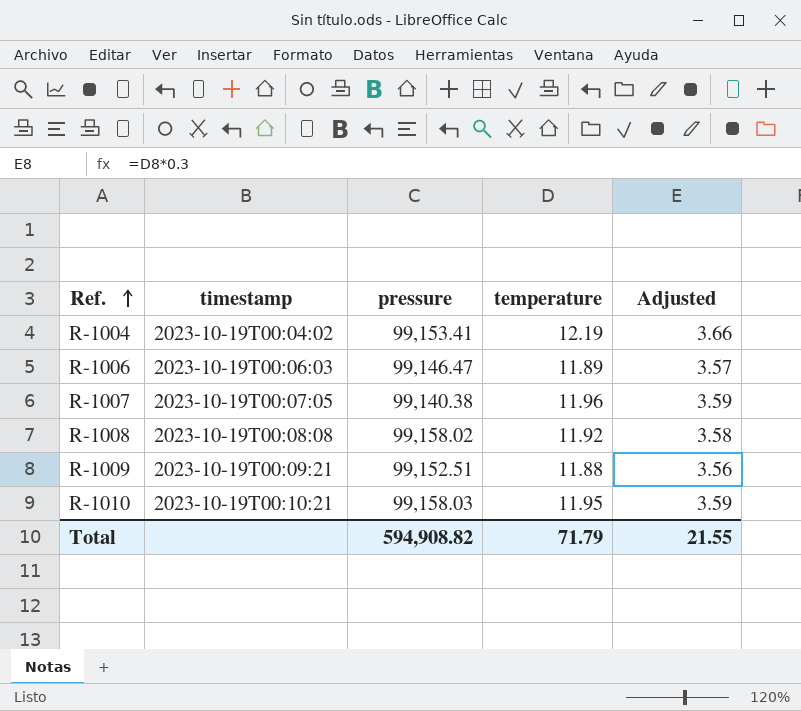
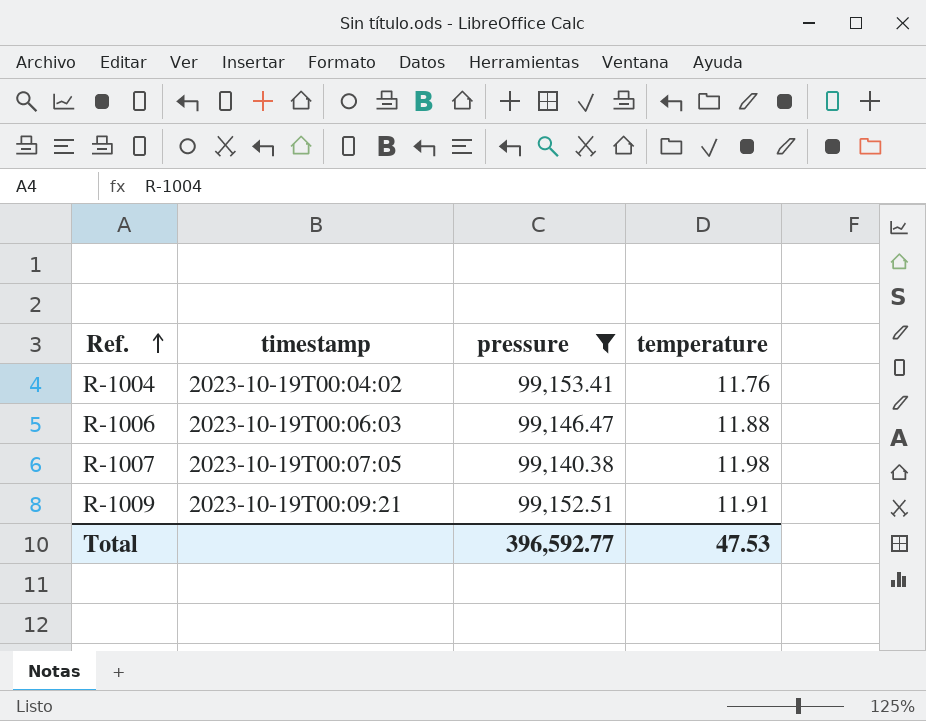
filter: none -> pressure <= 99,153.41
column Adjusted | formula: [temperature] * 0.3 -> none
R-1004 | temperature: 12.19 -> 11.76
R-1006 | temperature: 11.89 -> 11.88
R-1007 | temperature: 11.96 -> 11.98
R-1009 | temperature: 11.88 -> 11.91
Total | pressure: 594,908.82 -> 396,592.77
Total | temperature: 71.79 -> 47.53

